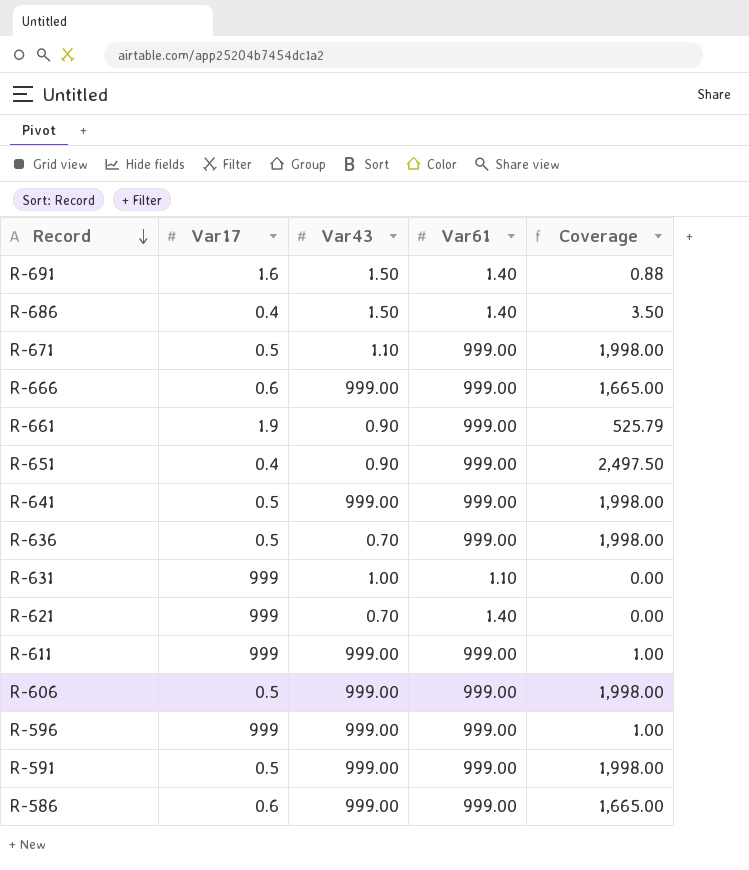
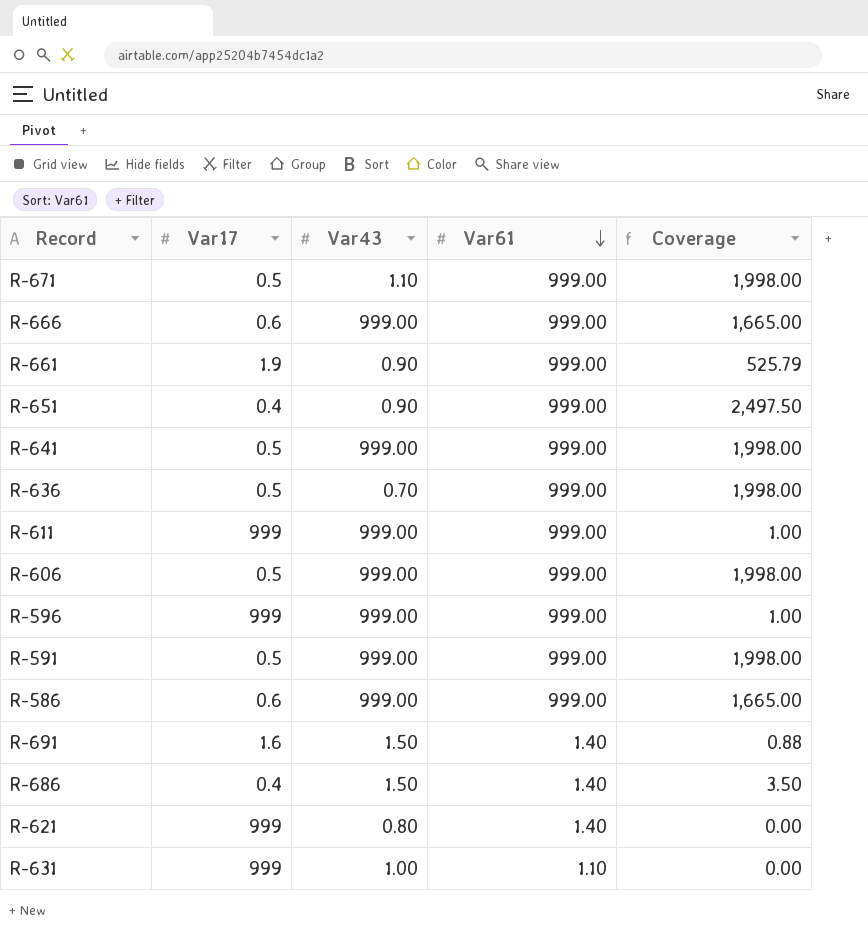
row order: Record descending -> Var61 descending
R-621 | Var43: 0.70 -> 0.80

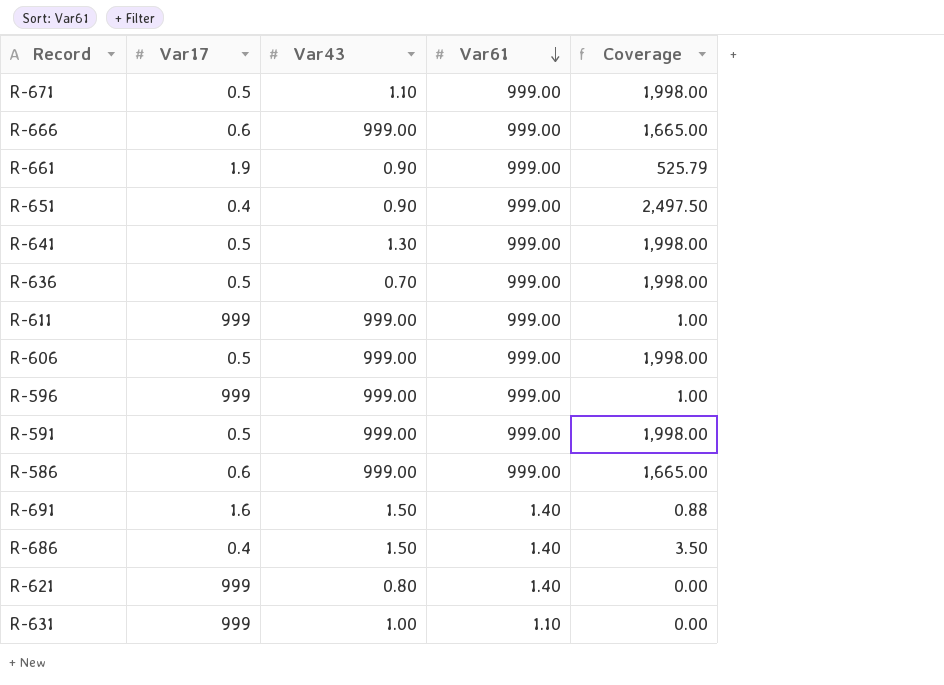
R-641 | Var43: 999.00 -> 1.30

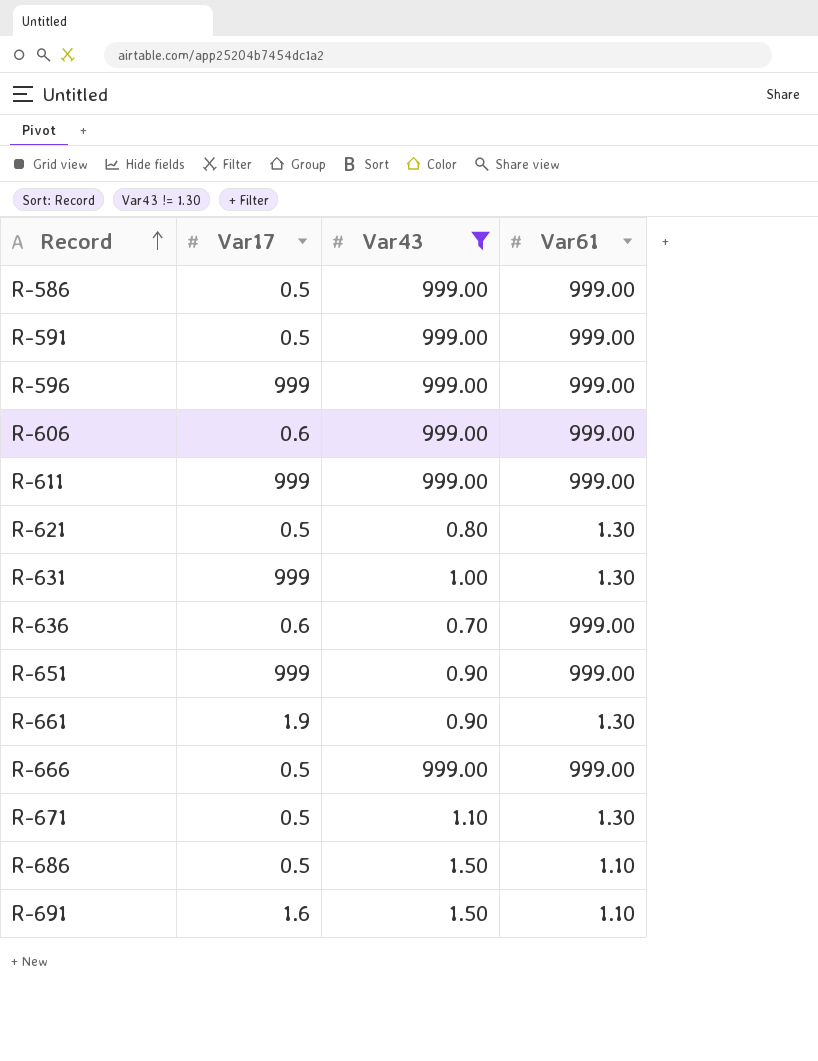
filter: none -> Var43 != 1.30
row order: Var61 descending -> Record ascending
column Coverage | formula: [Var61] / [Var17] -> none
R-586 | Var17: 0.6 -> 0.5
R-606 | Var17: 0.5 -> 0.6
R-621 | Var17: 999 -> 0.5
R-621 | Var61: 1.40 -> 1.30
R-631 | Var61: 1.10 -> 1.30
R-636 | Var17: 0.5 -> 0.6
R-651 | Var17: 0.4 -> 999
R-661 | Var61: 999.00 -> 1.30
R-666 | Var17: 0.6 -> 0.5
R-671 | Var61: 999.00 -> 1.30
R-686 | Var17: 0.4 -> 0.5
R-686 | Var61: 1.40 -> 1.10
R-691 | Var61: 1.40 -> 1.10

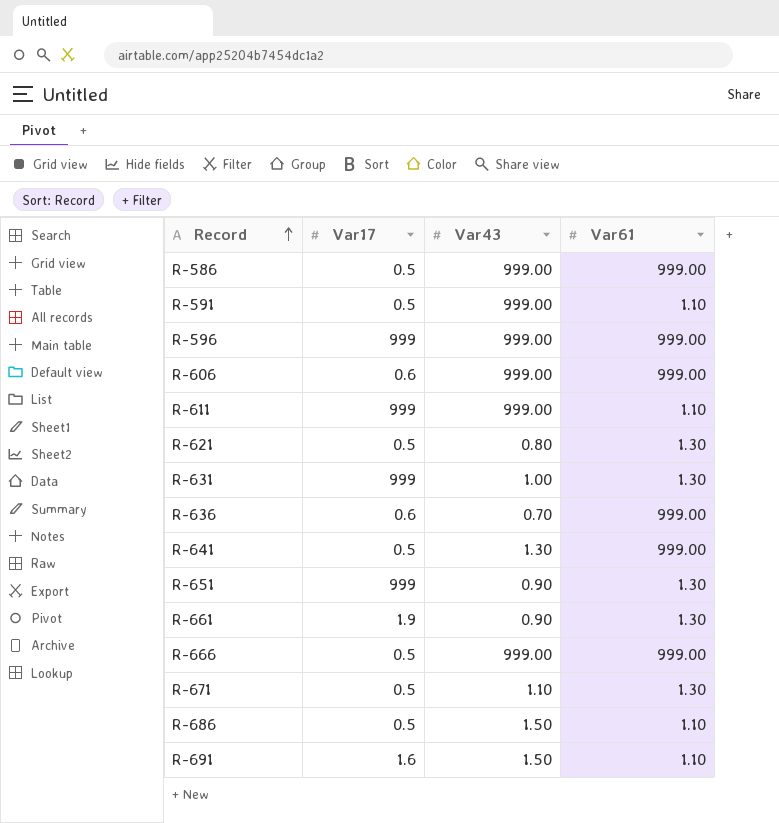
filter: Var43 != 1.30 -> none
R-591 | Var61: 999.00 -> 1.10
R-611 | Var61: 999.00 -> 1.10
R-651 | Var61: 999.00 -> 1.30

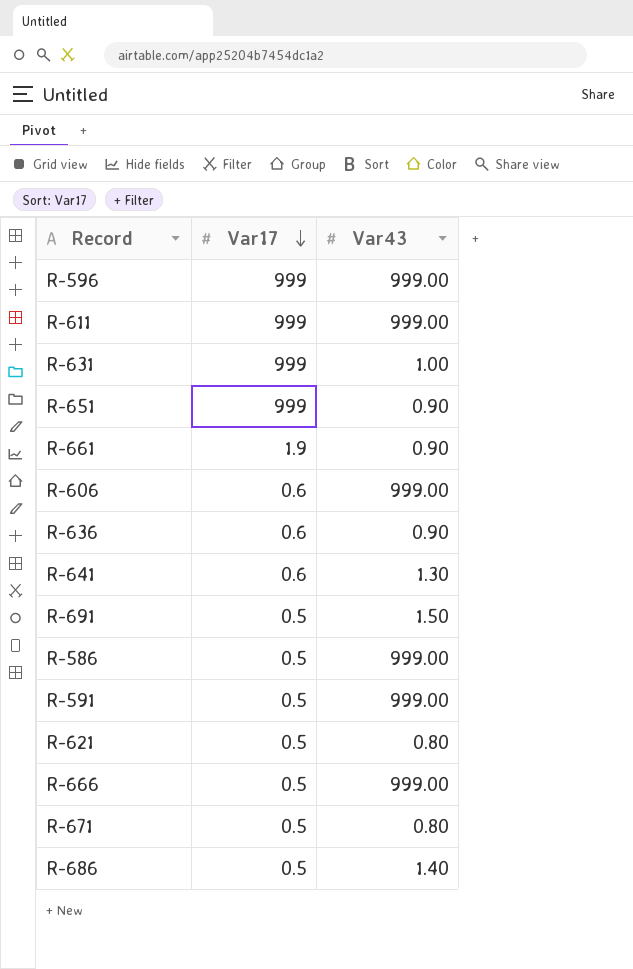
row order: Record ascending -> Var17 descending
column Var61 | position: 4 -> none
R-636 | Var43: 0.70 -> 0.90
R-641 | Var17: 0.5 -> 0.6
R-691 | Var17: 1.6 -> 0.5
R-671 | Var43: 1.10 -> 0.80
R-686 | Var43: 1.50 -> 1.40

